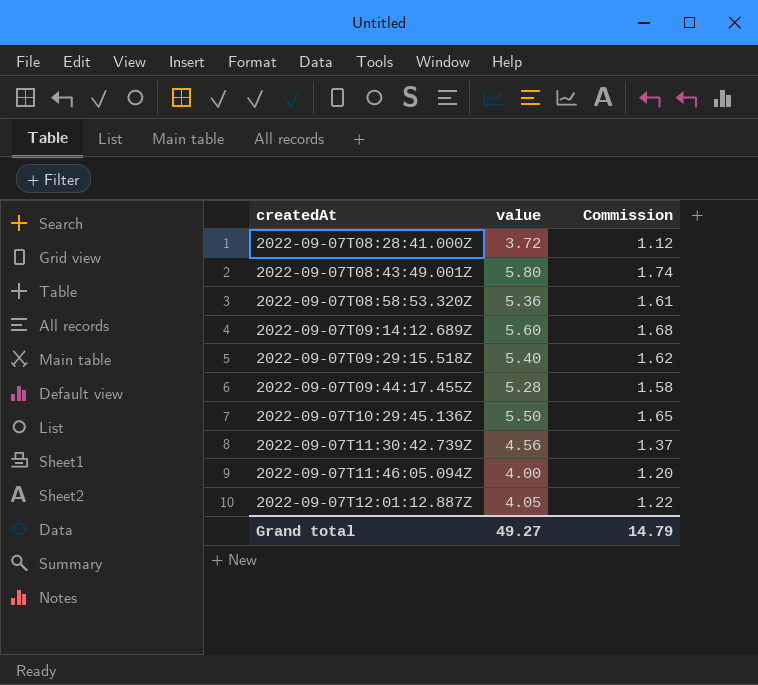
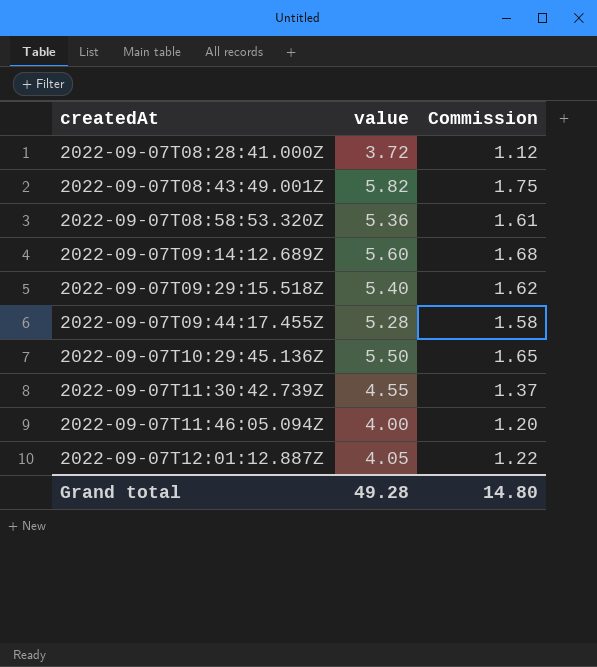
2022-09-07T08:43:49.001Z | value: 5.80 -> 5.82
2022-09-07T08:43:49.001Z | Commission: 1.74 -> 1.75
2022-09-07T11:30:42.739Z | value: 4.56 -> 4.55
Grand total | value: 49.27 -> 49.28
Grand total | Commission: 14.79 -> 14.80

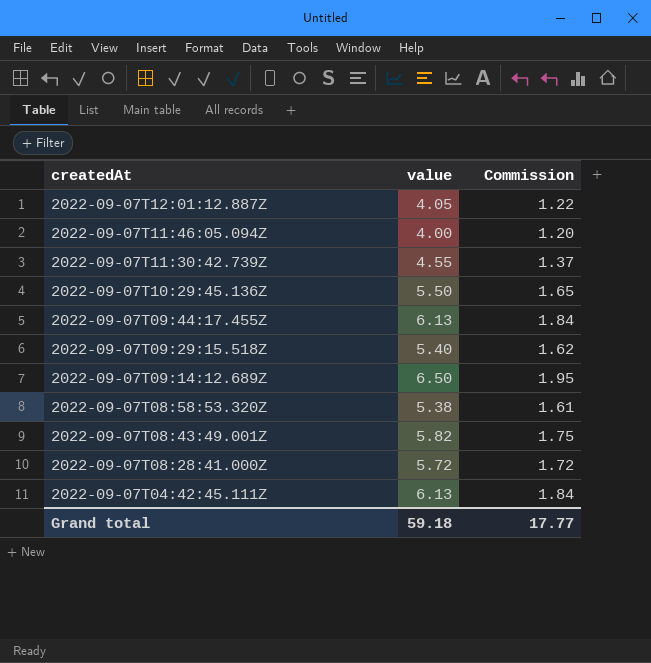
row order: createdAt ascending -> createdAt descending
2022-09-07T09:44:17.455Z | value: 5.28 -> 6.13
2022-09-07T09:44:17.455Z | Commission: 1.58 -> 1.84
2022-09-07T09:14:12.689Z | value: 5.60 -> 6.50
2022-09-07T09:14:12.689Z | Commission: 1.68 -> 1.95
2022-09-07T08:58:53.320Z | value: 5.36 -> 5.38
2022-09-07T08:28:41.000Z | value: 3.72 -> 5.72
2022-09-07T08:28:41.000Z | Commission: 1.12 -> 1.72
row 2022-09-07T04:42:45.111Z: none -> 6.13 | 1.84
Grand total | value: 49.28 -> 59.18
Grand total | Commission: 14.80 -> 17.77

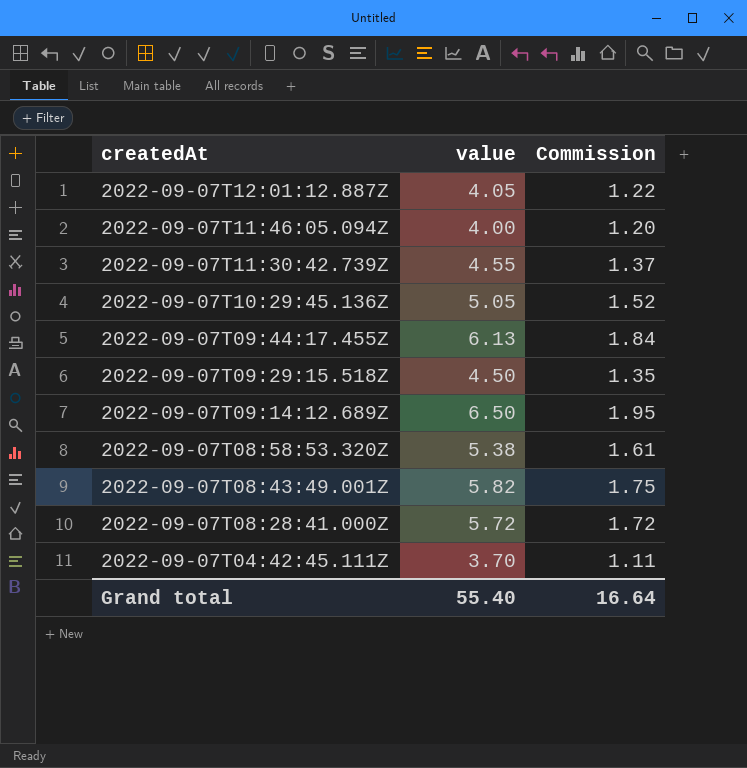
2022-09-07T10:29:45.136Z | value: 5.50 -> 5.05
2022-09-07T10:29:45.136Z | Commission: 1.65 -> 1.52
2022-09-07T09:29:15.518Z | value: 5.40 -> 4.50
2022-09-07T09:29:15.518Z | Commission: 1.62 -> 1.35
2022-09-07T04:42:45.111Z | value: 6.13 -> 3.70
2022-09-07T04:42:45.111Z | Commission: 1.84 -> 1.11
Grand total | value: 59.18 -> 55.40
Grand total | Commission: 17.77 -> 16.64

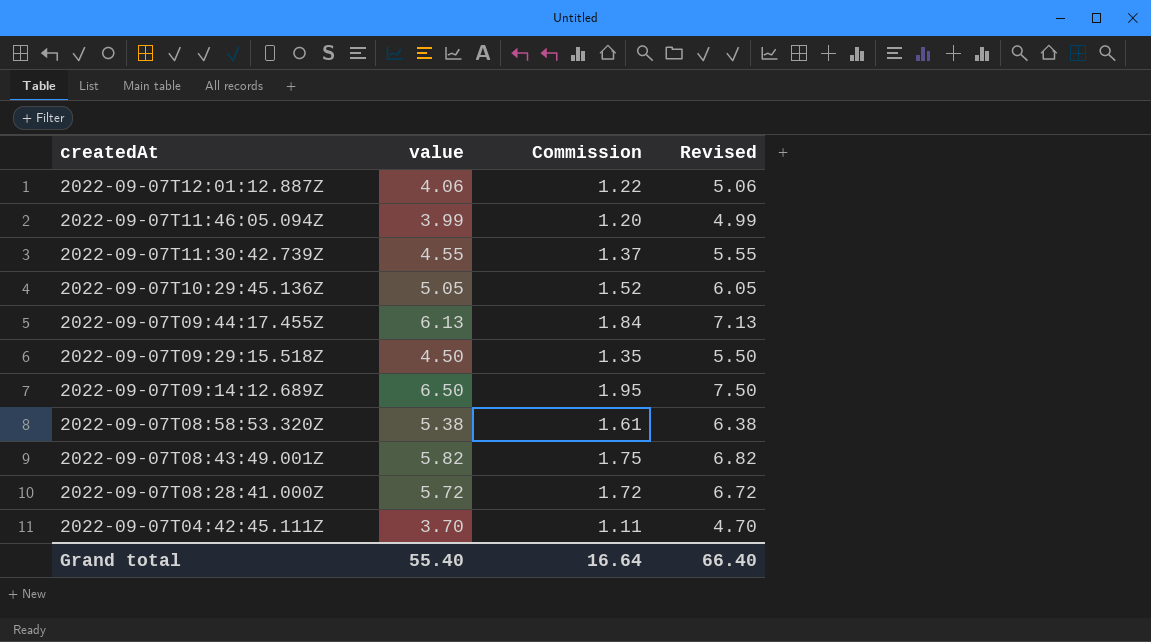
column Revised | formula: none -> [value] + 1
2022-09-07T12:01:12.887Z | value: 4.05 -> 4.06
2022-09-07T11:46:05.094Z | value: 4.00 -> 3.99

